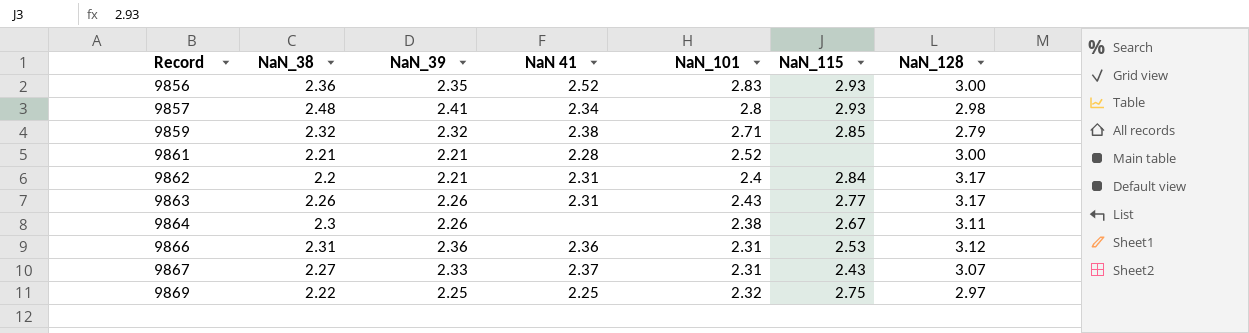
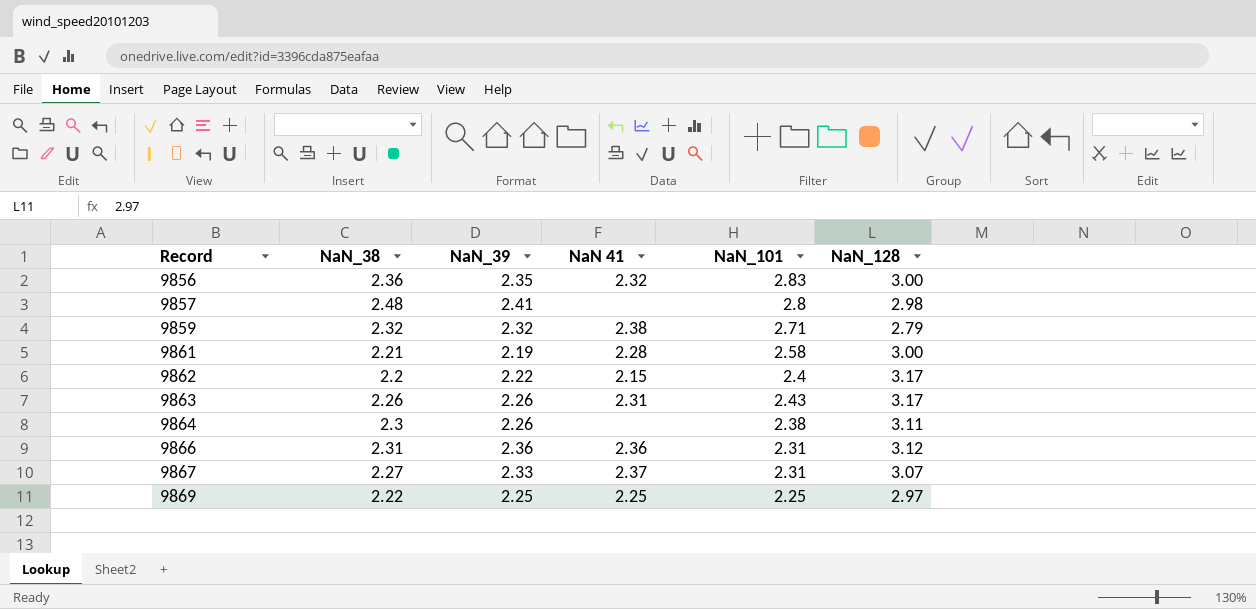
column NaN_115 | position: 6 -> none
9856 | NaN 41: 2.52 -> 2.32
9857 | NaN 41: 2.34 -> none
9861 | NaN_39: 2.21 -> 2.19
9861 | NaN_101: 2.52 -> 2.58
9862 | NaN_39: 2.21 -> 2.22
9862 | NaN 41: 2.31 -> 2.15
9869 | NaN_101: 2.32 -> 2.25

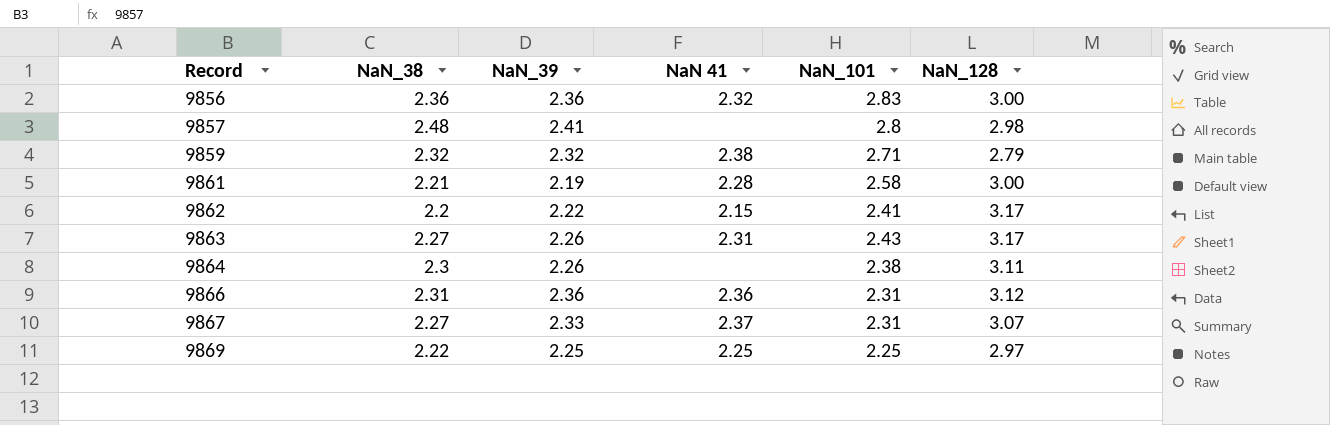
9856 | NaN_39: 2.35 -> 2.36
9862 | NaN_101: 2.4 -> 2.41
9863 | NaN_38: 2.26 -> 2.27

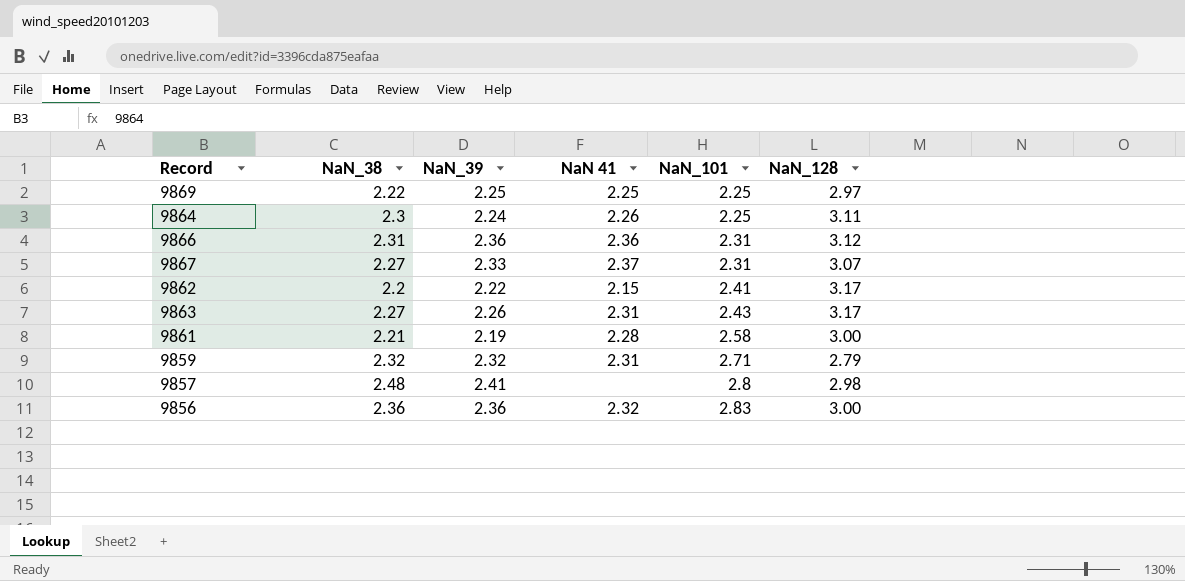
row order: Record ascending -> NaN_101 ascending
9864 | NaN_39: 2.26 -> 2.24
9864 | NaN 41: none -> 2.26
9864 | NaN_101: 2.38 -> 2.25
9859 | NaN 41: 2.38 -> 2.31

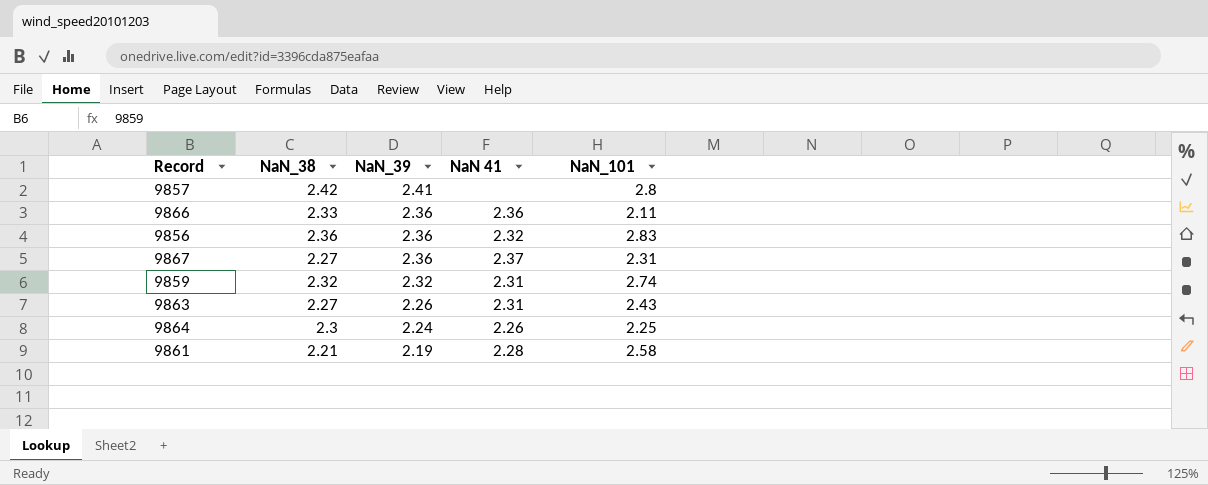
row order: NaN_101 ascending -> NaN_39 descending
column NaN_128 | position: 6 -> none
row 9869: 2.22 | 2.25 | 2.25 | 2.25 | 2.97 -> none
row 9862: 2.2 | 2.22 | 2.15 | 2.41 | 3.17 -> none
9857 | NaN_38: 2.48 -> 2.42
9866 | NaN_38: 2.31 -> 2.33
9866 | NaN_101: 2.31 -> 2.11
9867 | NaN_39: 2.33 -> 2.36
9859 | NaN_101: 2.71 -> 2.74

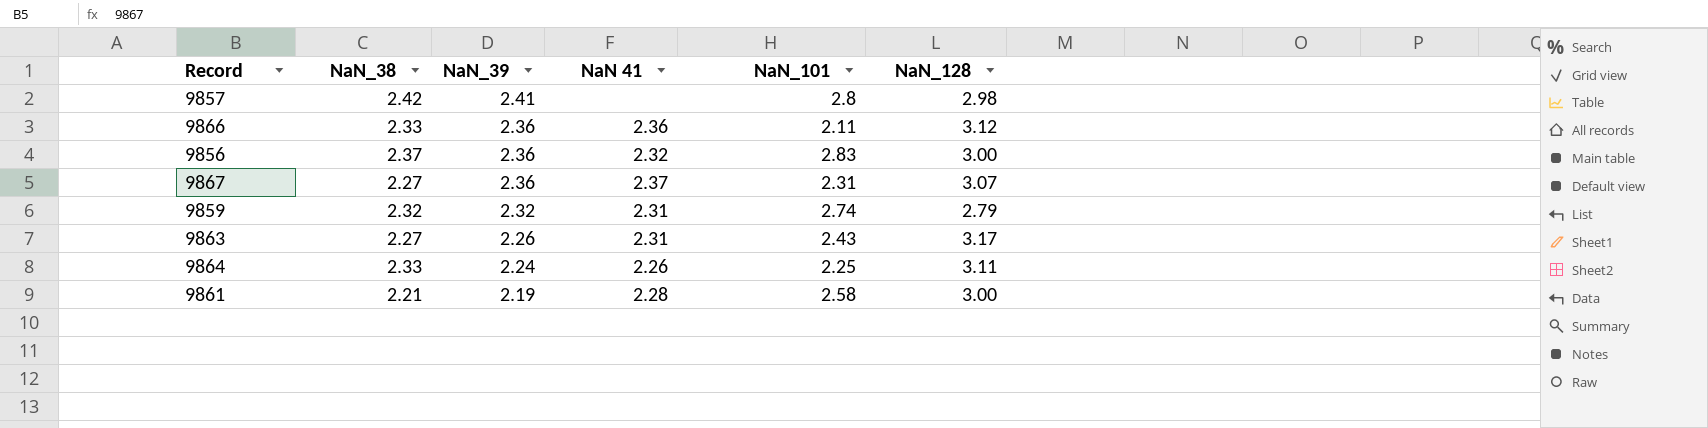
column NaN_128 | position: none -> 6
9856 | NaN_38: 2.36 -> 2.37
9864 | NaN_38: 2.3 -> 2.33

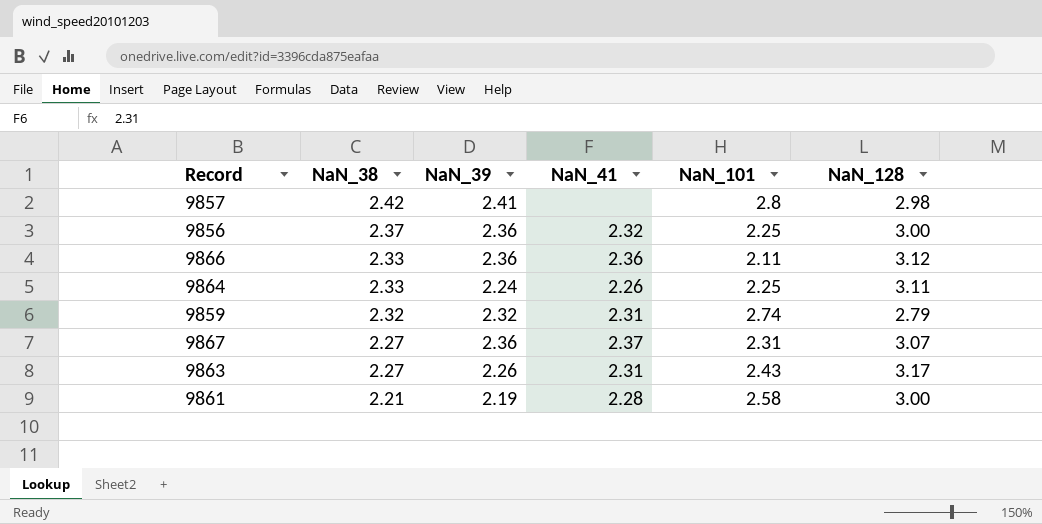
row order: NaN_39 descending -> NaN_38 descending
column name: NaN 41 -> NaN_41
9856 | NaN_101: 2.83 -> 2.25

